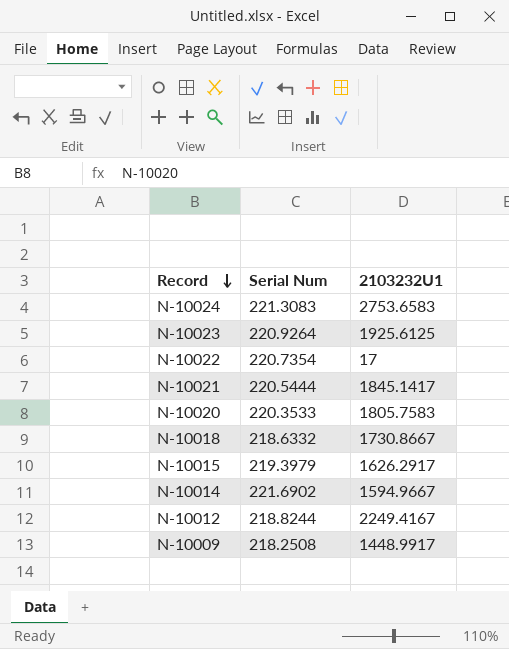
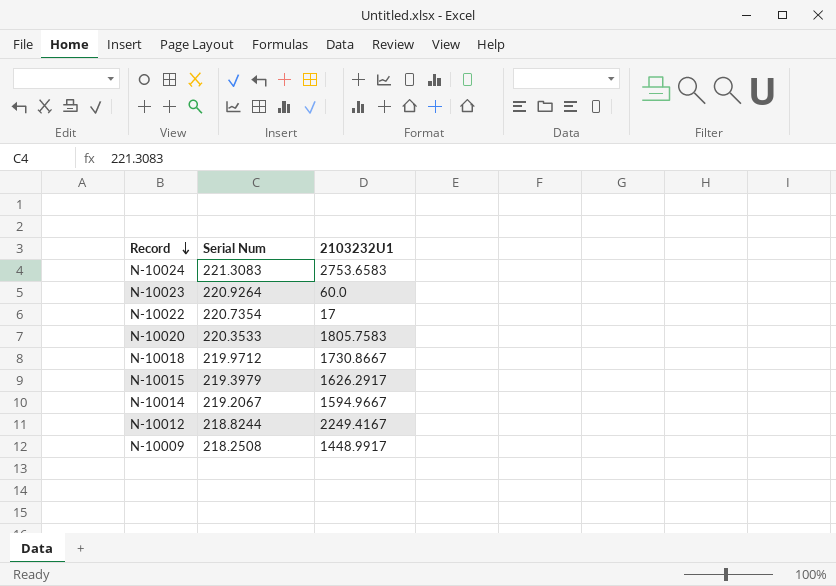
row N-10021: 220.5444 | 1845.1417 -> none
N-10023 | 2103232U1: 1925.6125 -> 60.0
N-10018 | Serial Num: 218.6332 -> 219.9712
N-10014 | Serial Num: 221.6902 -> 219.2067

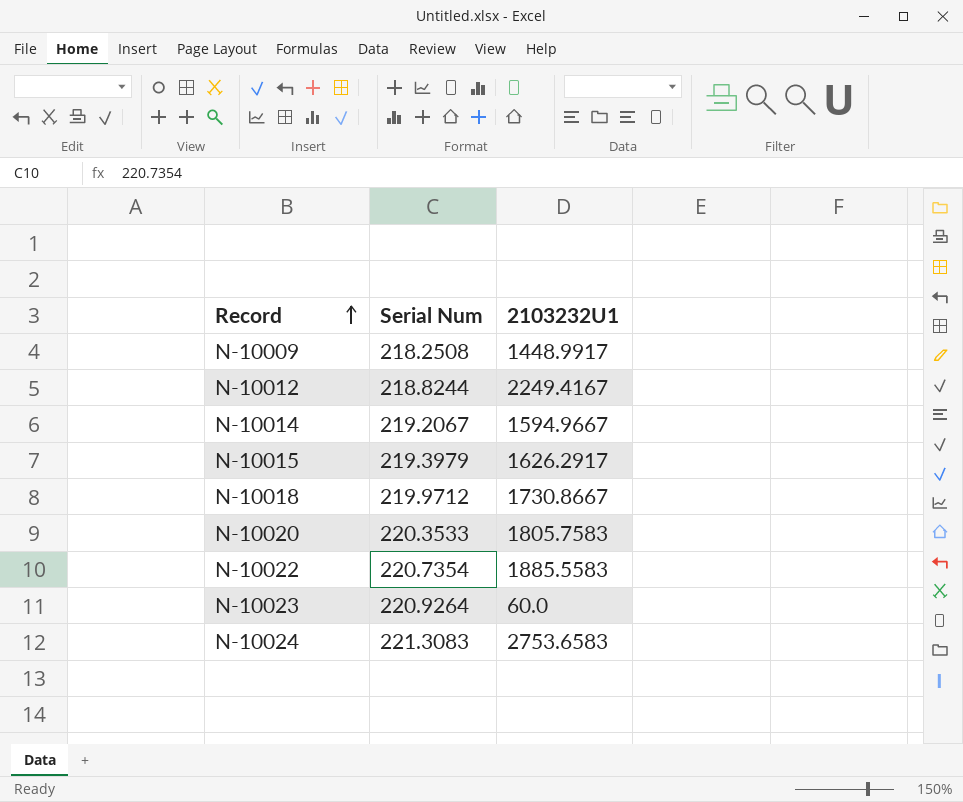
row order: Record descending -> Record ascending
N-10022 | 2103232U1: 17 -> 1885.5583

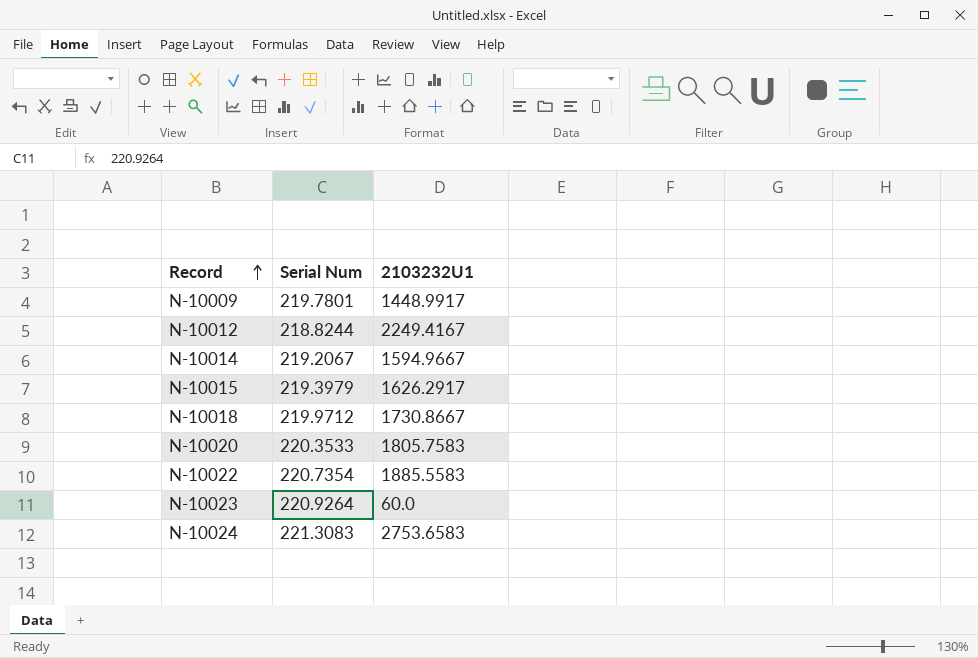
N-10009 | Serial Num: 218.2508 -> 219.7801

